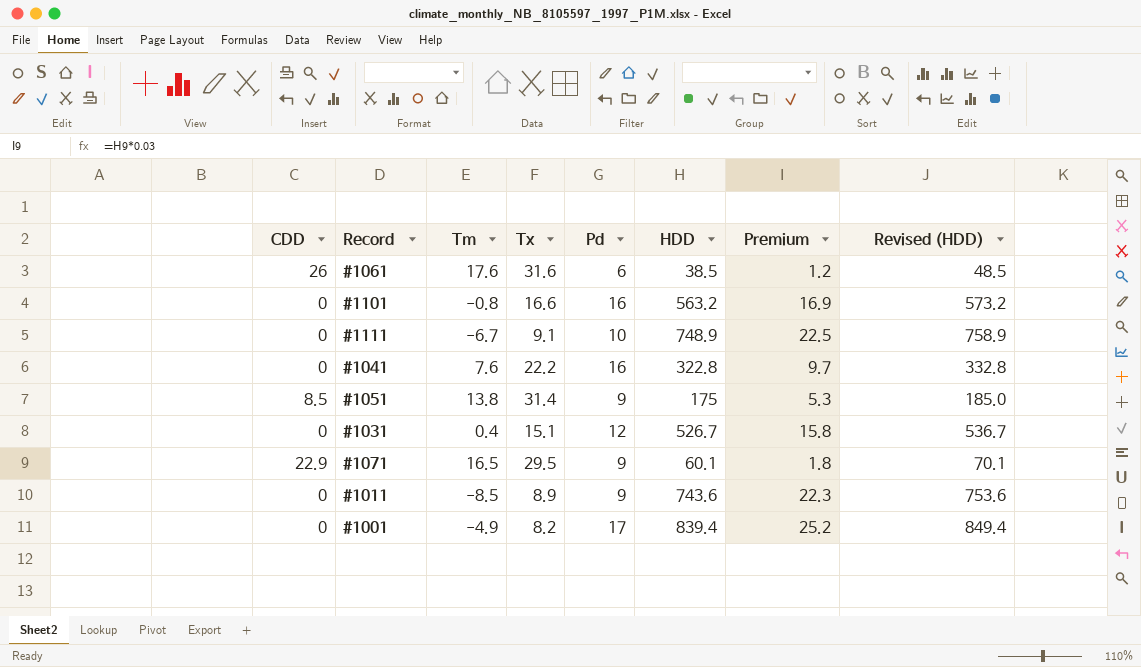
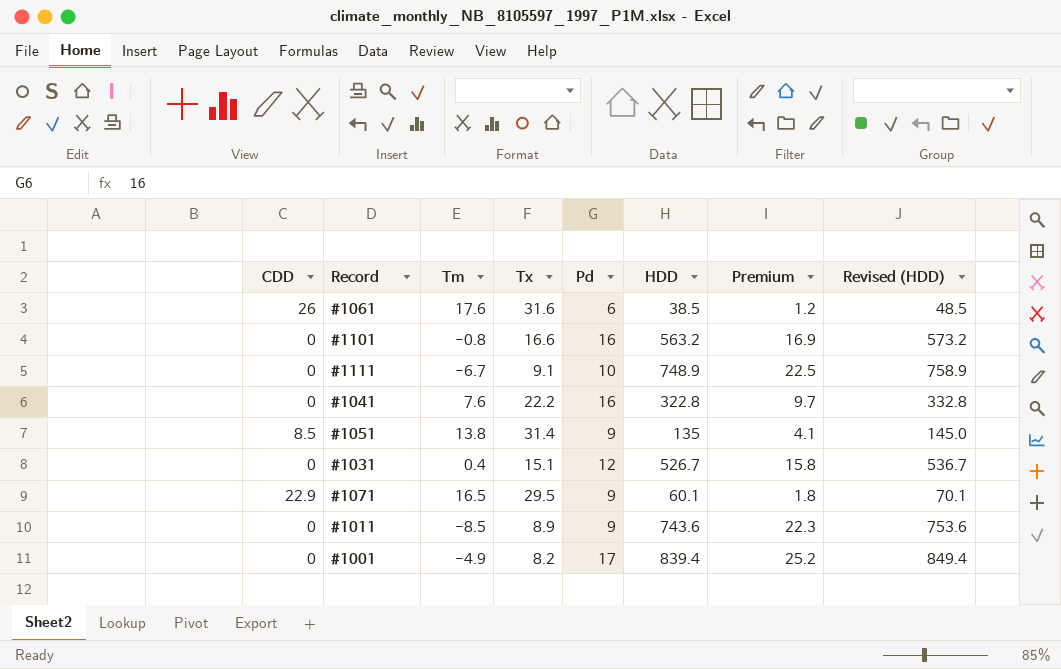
#1051 | HDD: 175 -> 135
#1051 | Premium: 5.3 -> 4.1
#1051 | Revised (HDD): 185.0 -> 145.0

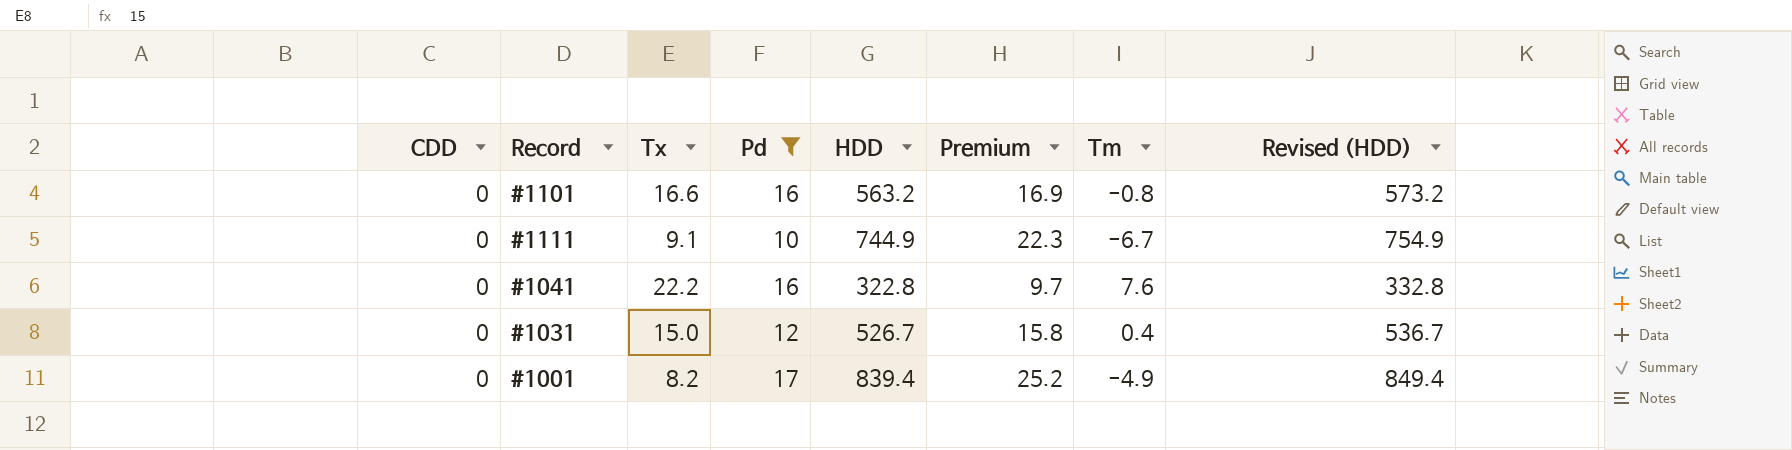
filter: none -> Pd >= 10
column Tm | position: 3 -> 7
#1111 | HDD: 748.9 -> 744.9
#1111 | Premium: 22.5 -> 22.3
#1111 | Revised (HDD): 758.9 -> 754.9
#1031 | Tx: 15.1 -> 15.0

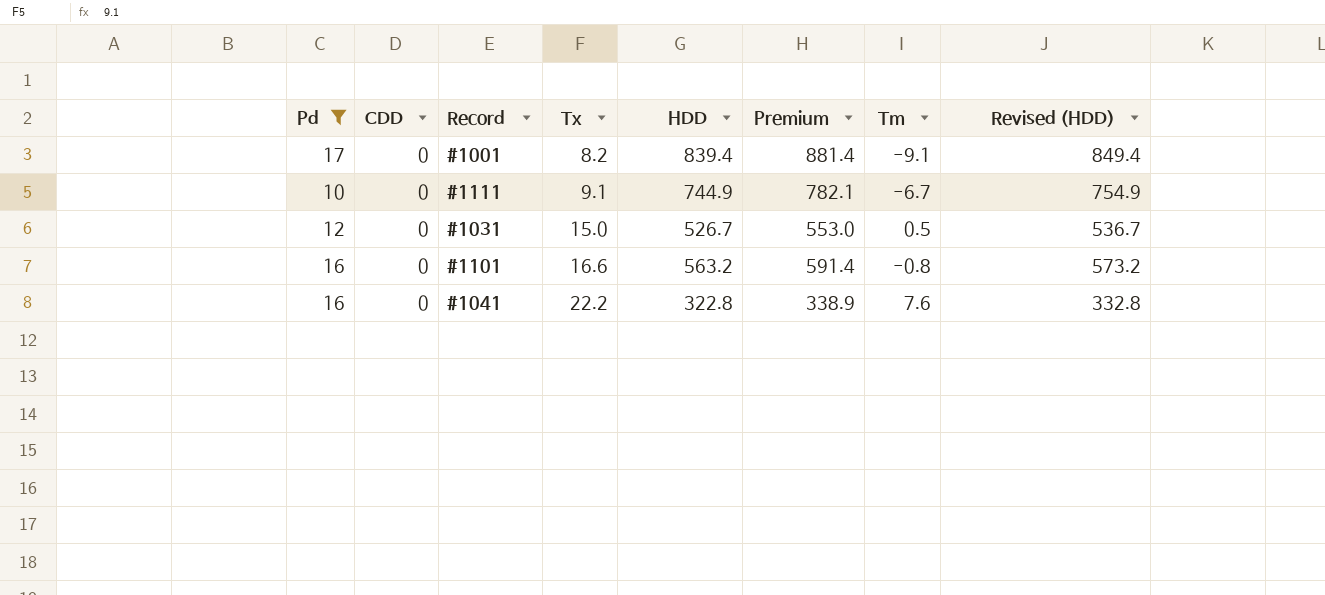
row order: none -> Tx ascending
column Pd | position: 4 -> 1
column Premium | formula: [HDD] * 0.03 -> [HDD] * 1.05
#1001 | Tm: -4.9 -> -9.1
#1031 | Tm: 0.4 -> 0.5

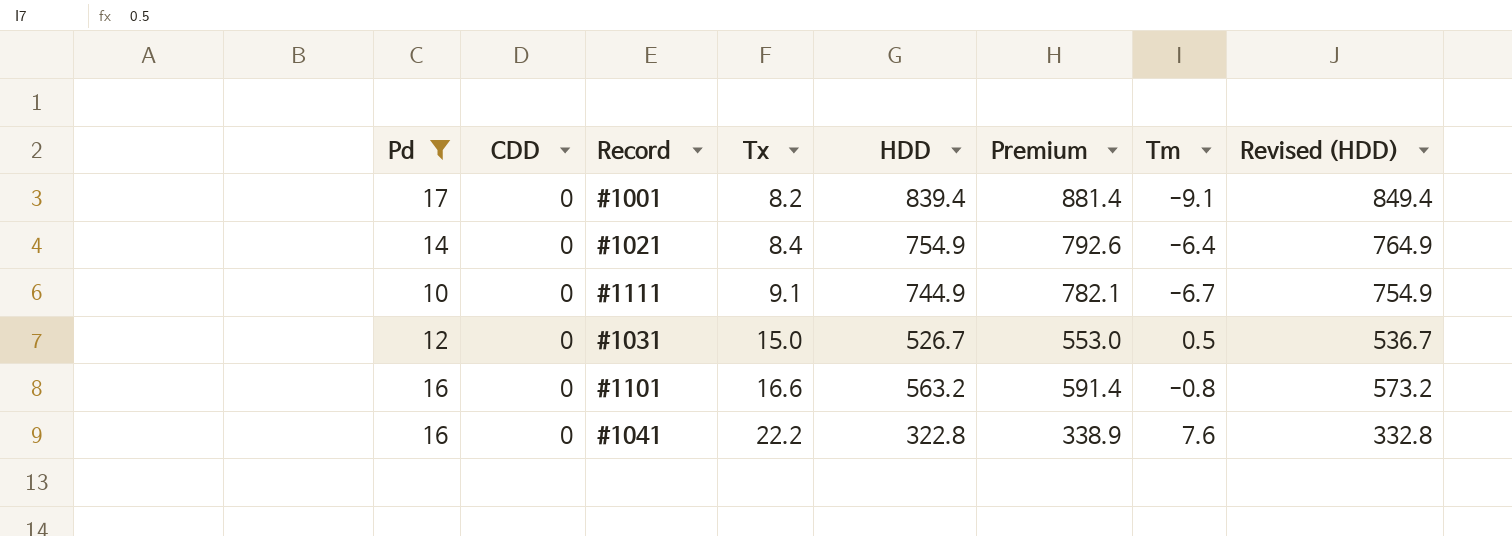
row #1021: none -> 14 | 0 | 8.4 | 754.9 | 792.6 | -6.4 | 764.9

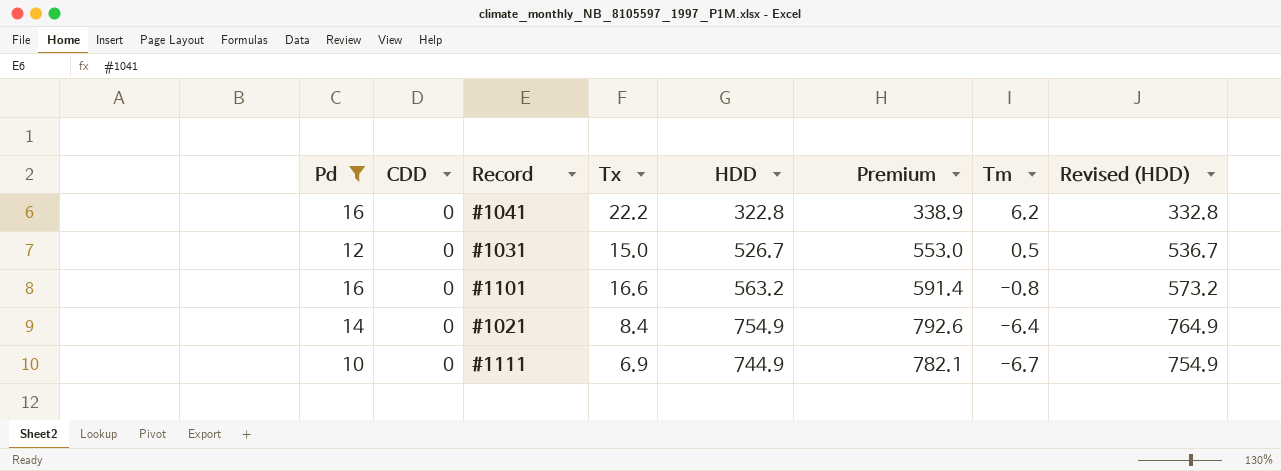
row order: Tx ascending -> Tm descending
row #1001: 17 | 0 | 8.2 | 839.4 | 881.4 | -9.1 | 849.4 -> none
#1041 | Tm: 7.6 -> 6.2
#1111 | Tx: 9.1 -> 6.9

